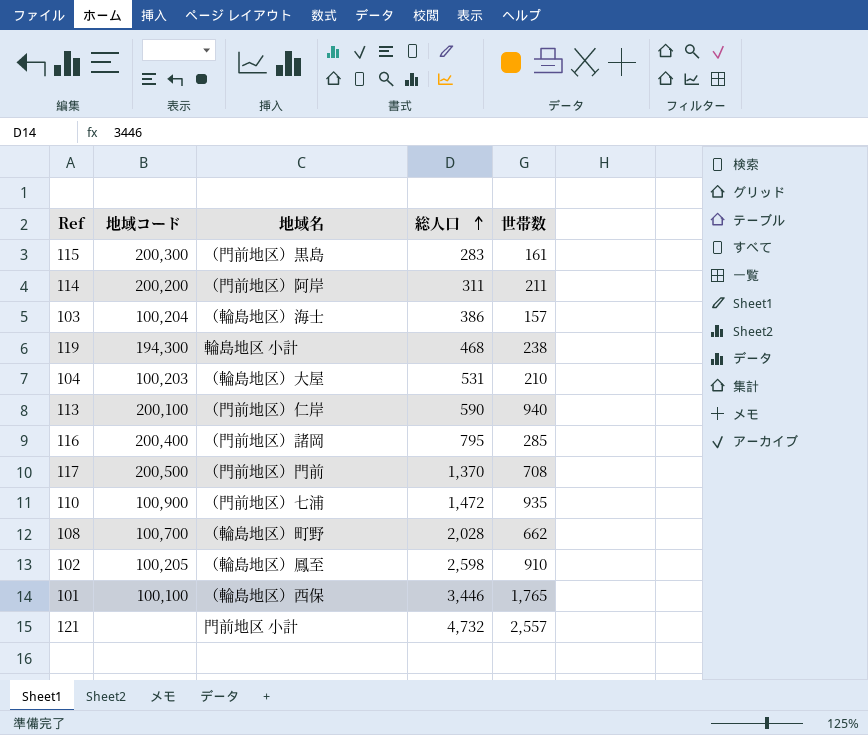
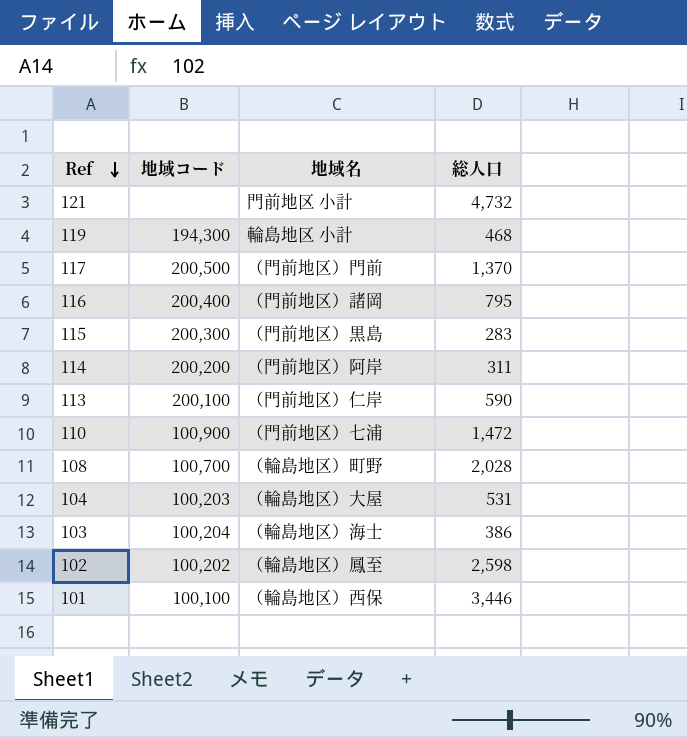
row order: 総人口 ascending -> Ref descending
column 世帯数 | position: 5 -> none
102 | 地域コード: 100,205 -> 100,202

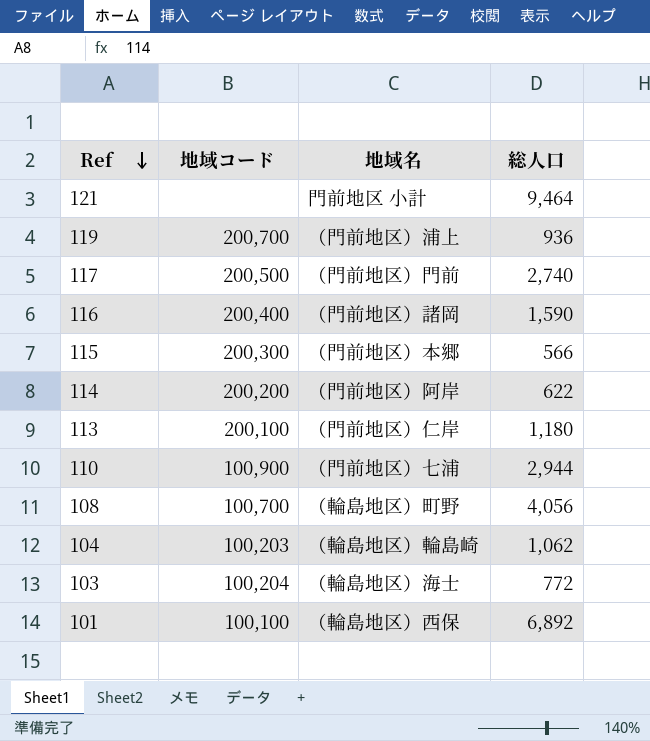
row 102: 100,202 | （輪島地区）鳳至 | 2,598 -> none
121 | 総人口: 4,732 -> 9,464
119 | 地域コード: 194,300 -> 200,700
119 | 地域名: 輪島地区 小計 -> （門前地区）浦上
119 | 総人口: 468 -> 936
117 | 総人口: 1,370 -> 2,740
116 | 総人口: 795 -> 1,590
115 | 地域名: （門前地区）黒島 -> （門前地区）本郷
115 | 総人口: 283 -> 566
114 | 総人口: 311 -> 622
113 | 総人口: 590 -> 1,180
110 | 総人口: 1,472 -> 2,944
108 | 総人口: 2,028 -> 4,056
104 | 地域名: （輪島地区）大屋 -> （輪島地区）輪島崎
104 | 総人口: 531 -> 1,062
103 | 総人口: 386 -> 772
101 | 総人口: 3,446 -> 6,892

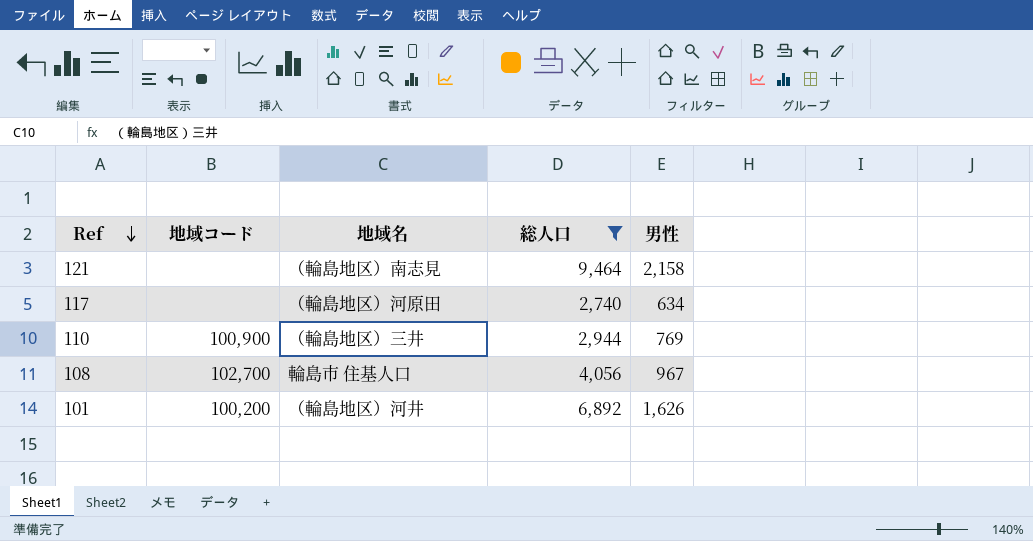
filter: none -> 総人口 >= 2,740
column 男性 | position: none -> 5
121 | 地域名: 門前地区 小計 -> （輪島地区）南志見
117 | 地域コード: 200,500 -> none
117 | 地域名: （門前地区）門前 -> （輪島地区）河原田
110 | 地域名: （門前地区）七浦 -> （輪島地区）三井
108 | 地域コード: 100,700 -> 102,700
108 | 地域名: （輪島地区）町野 -> 輪島市 住基人口
101 | 地域コード: 100,100 -> 100,200
101 | 地域名: （輪島地区）西保 -> （輪島地区）河井

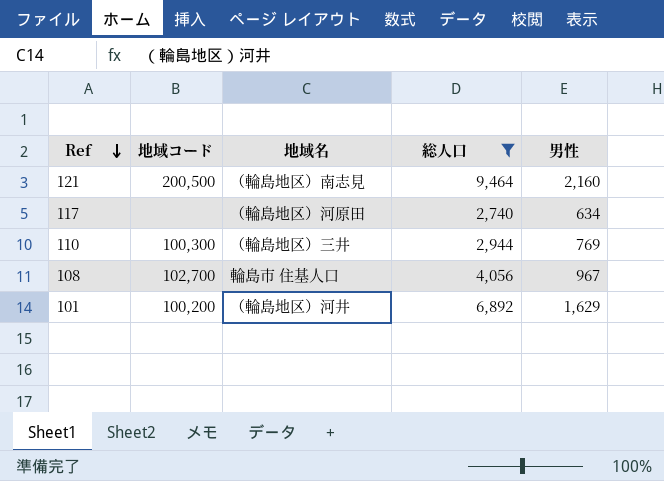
121 | 地域コード: none -> 200,500
121 | 男性: 2,158 -> 2,160
110 | 地域コード: 100,900 -> 100,300
101 | 男性: 1,626 -> 1,629

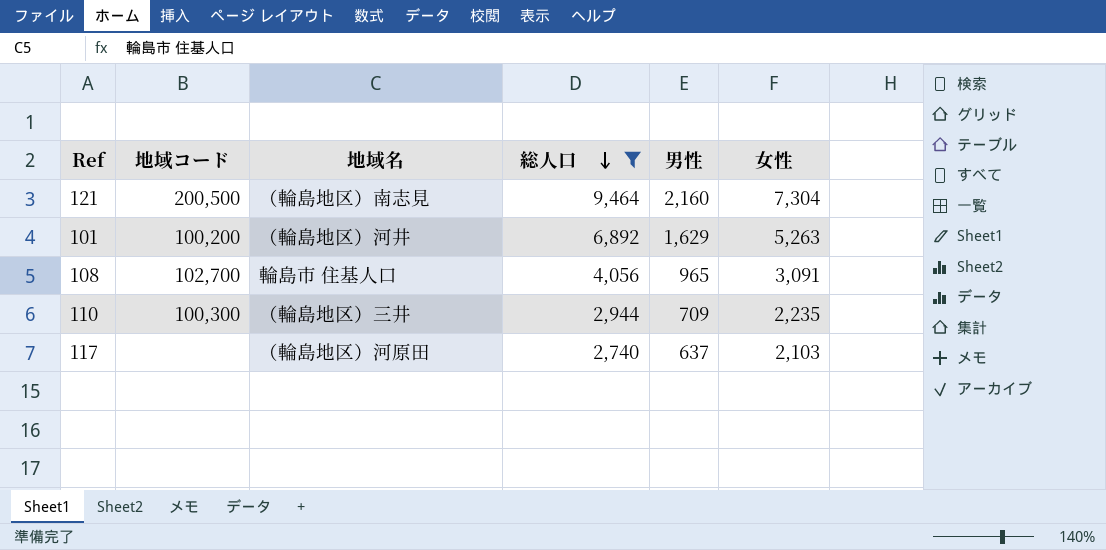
row order: Ref descending -> 総人口 descending
column 女性 | formula: none -> [総人口] - [男性]
108 | 男性: 967 -> 965
110 | 男性: 769 -> 709
117 | 男性: 634 -> 637

